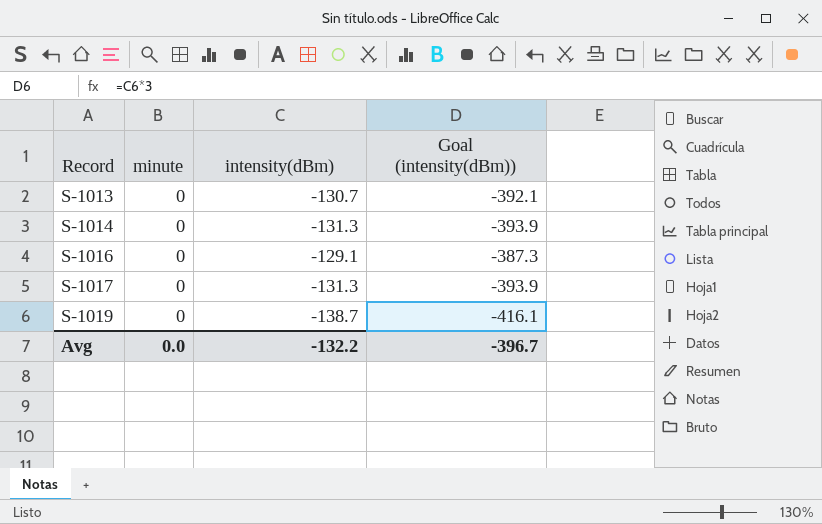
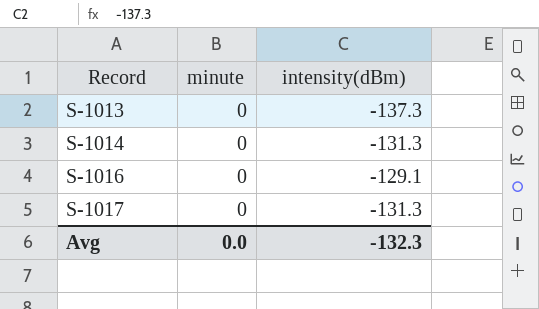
column Goal (intensity(dBm)) | formula: [intensity(dBm)] * 3 -> none
row S-1019: 0 | -138.7 | -416.1 -> none
S-1013 | intensity(dBm): -130.7 -> -137.3
Avg | intensity(dBm): -132.2 -> -132.3

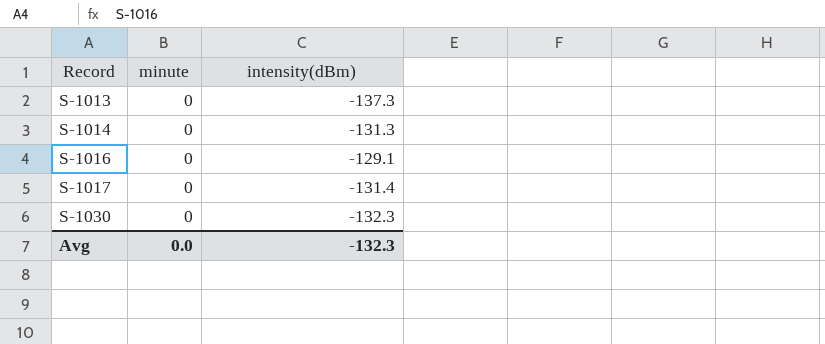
S-1017 | intensity(dBm): -131.3 -> -131.4
row S-1030: none -> 0 | -132.3

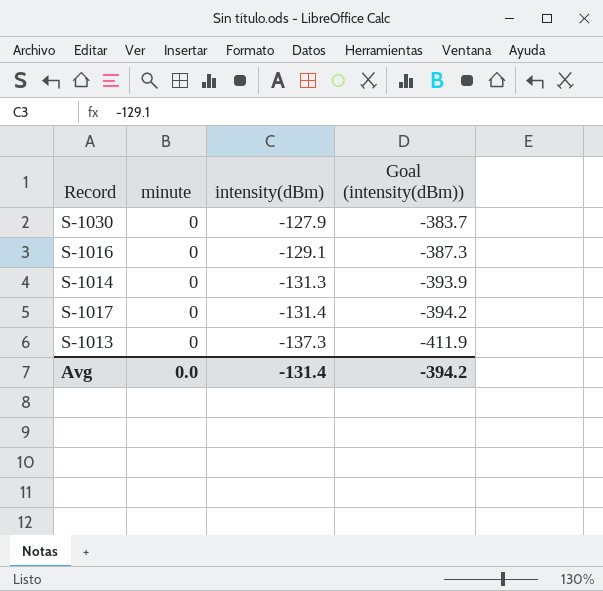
row order: Record ascending -> intensity(dBm) descending
column Goal (intensity(dBm)) | formula: none -> [intensity(dBm)] * 3
S-1030 | intensity(dBm): -132.3 -> -127.9
Avg | intensity(dBm): -132.3 -> -131.4

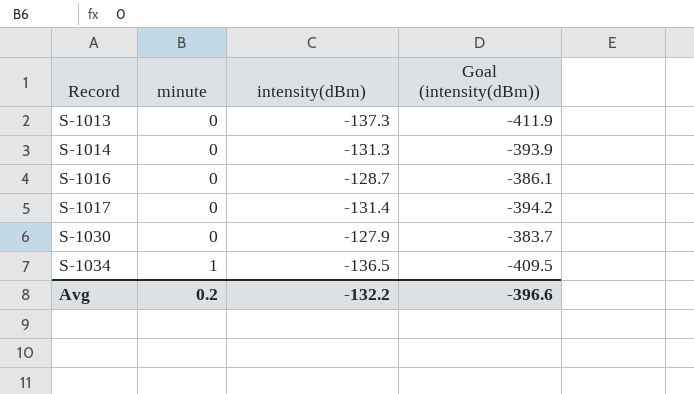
row order: intensity(dBm) descending -> Record ascending
S-1016 | intensity(dBm): -129.1 -> -128.7
S-1016 | Goal (intensity(dBm)): -387.3 -> -386.1
row S-1034: none -> 1 | -136.5 | -409.5
Avg | minute: 0.0 -> 0.2
Avg | intensity(dBm): -131.4 -> -132.2
Avg | Goal (intensity(dBm)): -394.2 -> -396.6

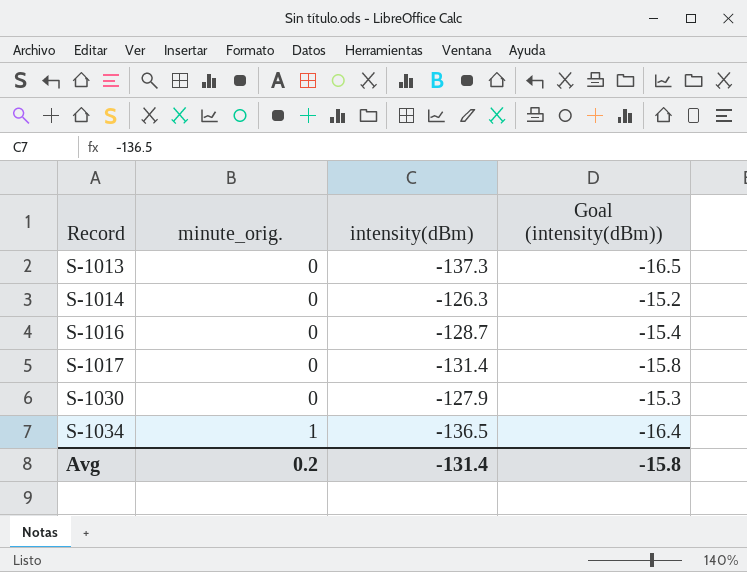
column name: minute -> minute_orig.
column Goal (intensity(dBm)) | formula: [intensity(dBm)] * 3 -> [intensity(dBm)] * 0.12
S-1014 | intensity(dBm): -131.3 -> -126.3
Avg | intensity(dBm): -132.2 -> -131.4
Avg | Goal (intensity(dBm)): -396.6 -> -15.8

